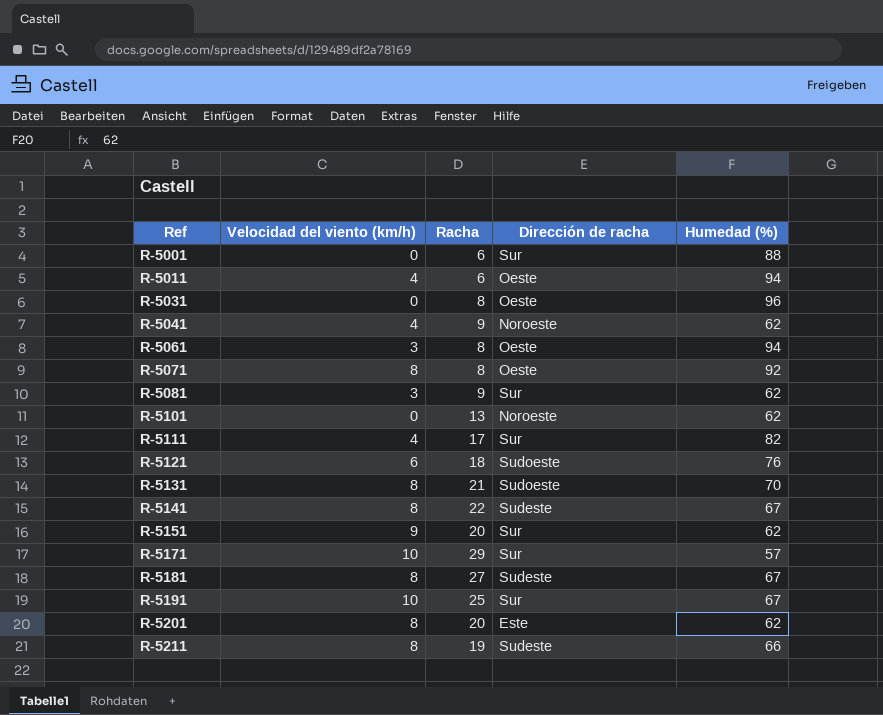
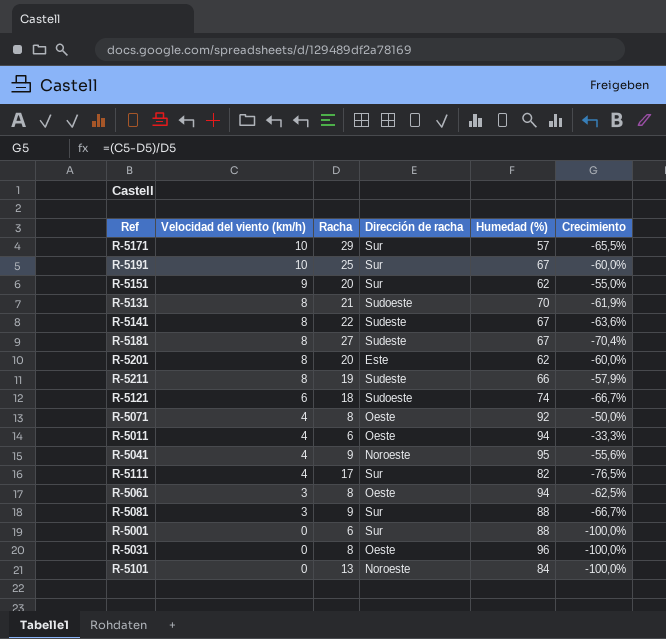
row order: Ref ascending -> Velocidad del viento (km/h) descending
column Crecimiento | formula: none -> ([Velocidad del viento (km/h)] - [Racha]) / [Racha]
R-5121 | Humedad (%): 76 -> 74
R-5071 | Velocidad del viento (km/h): 8 -> 4
R-5041 | Humedad (%): 62 -> 95
R-5081 | Humedad (%): 62 -> 88
R-5101 | Humedad (%): 62 -> 84

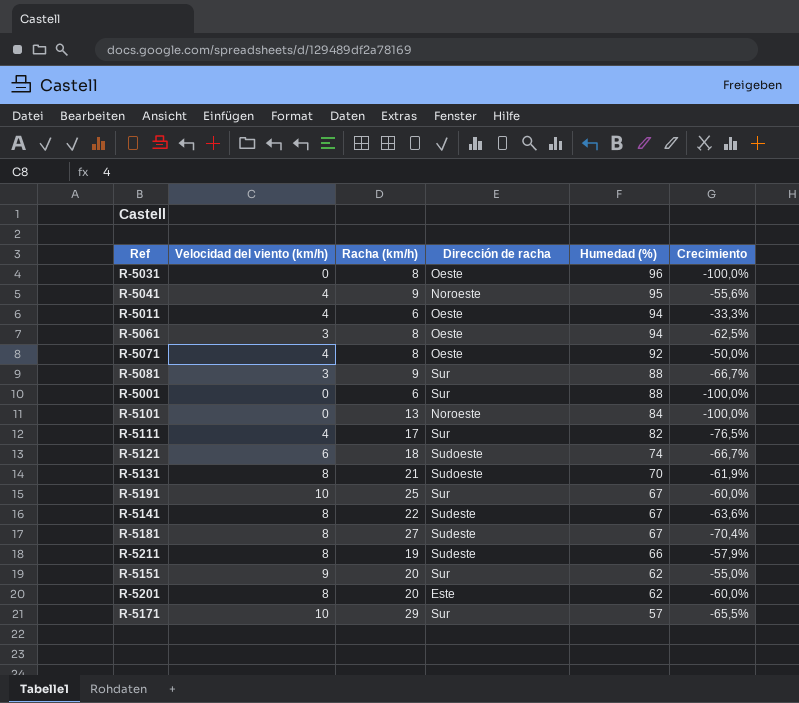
row order: Velocidad del viento (km/h) descending -> Humedad (%) descending
column name: Racha -> Racha (km/h)

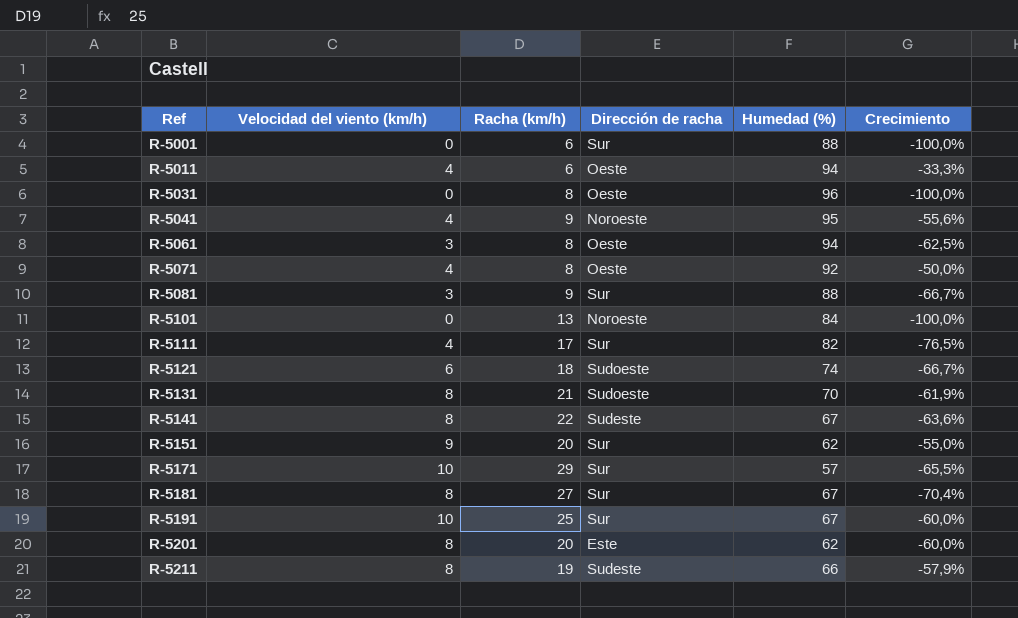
row order: Humedad (%) descending -> Ref ascending
R-5181 | Dirección de racha: Sudeste -> Sur

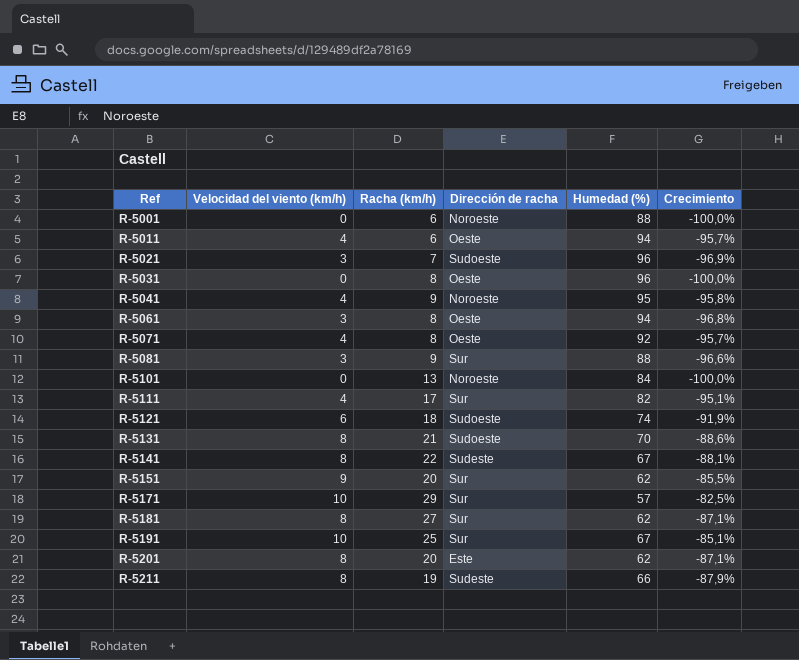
column Crecimiento | formula: ([Velocidad del viento (km/h)] - [Racha (km/h)]) / [Racha (km/h)] -> ([Velocidad del viento (km/h)] - [Humedad (%)]) / [Humedad (%)]
R-5001 | Dirección de racha: Sur -> Noroeste
row R-5021: none -> 3 | 7 | Sudoeste | 96 | -96,9%
R-5181 | Humedad (%): 67 -> 62

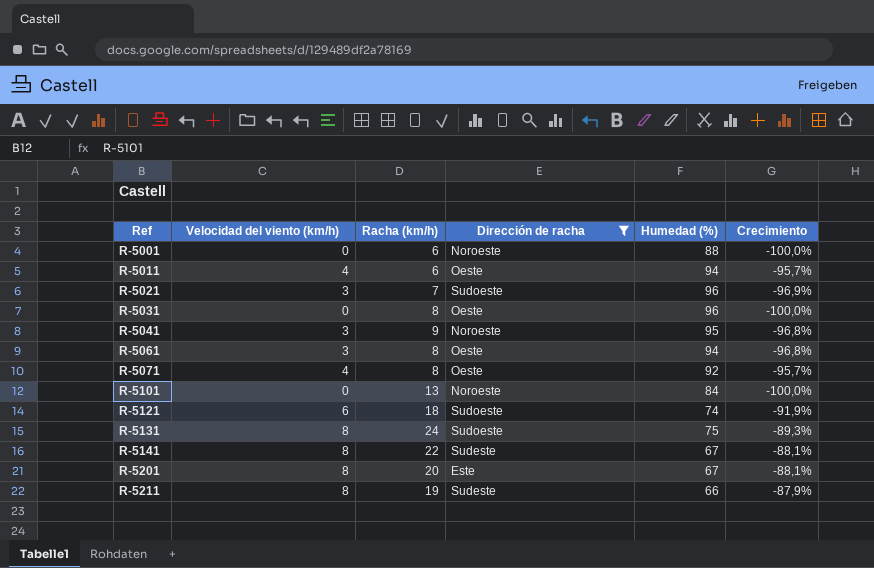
filter: none -> Dirección de racha != Sur
R-5041 | Velocidad del viento (km/h): 4 -> 3
R-5041 | Crecimiento: -95,8% -> -96,8%
R-5131 | Racha (km/h): 21 -> 24
R-5131 | Humedad (%): 70 -> 75
R-5131 | Crecimiento: -88,6% -> -89,3%
R-5201 | Humedad (%): 62 -> 67
R-5201 | Crecimiento: -87,1% -> -88,1%

